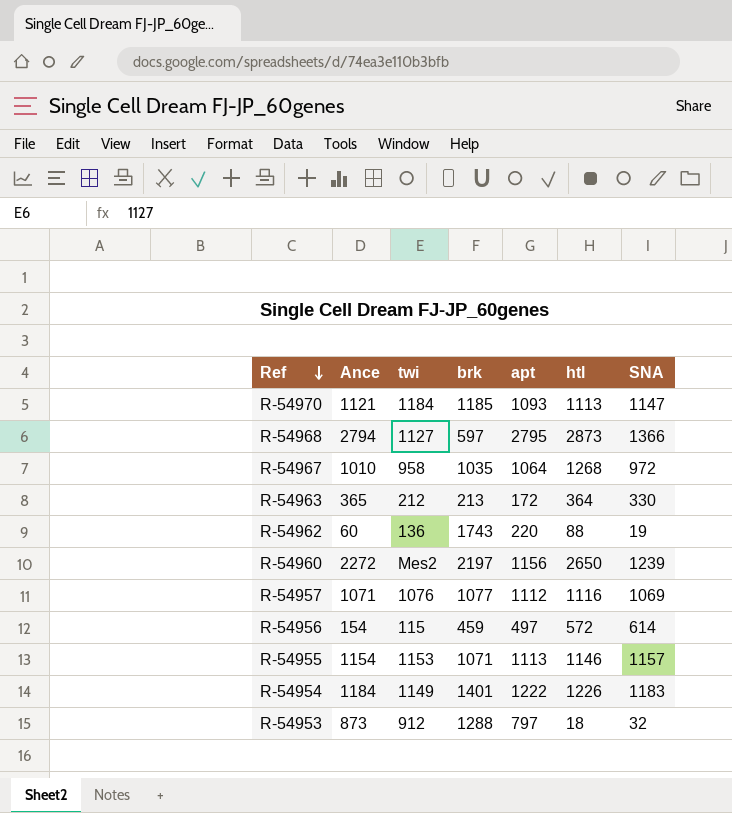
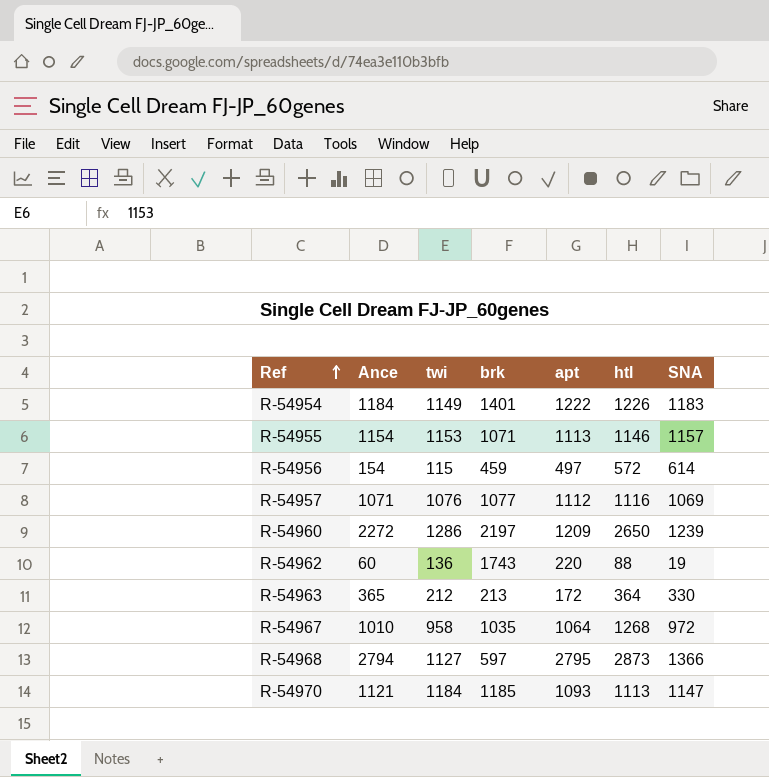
row order: Ref descending -> Ref ascending
row R-54953: 873 | 912 | 1288 | 797 | 18 | 32 -> none
R-54960 | twi: Mes2 -> 1286
R-54960 | apt: 1156 -> 1209

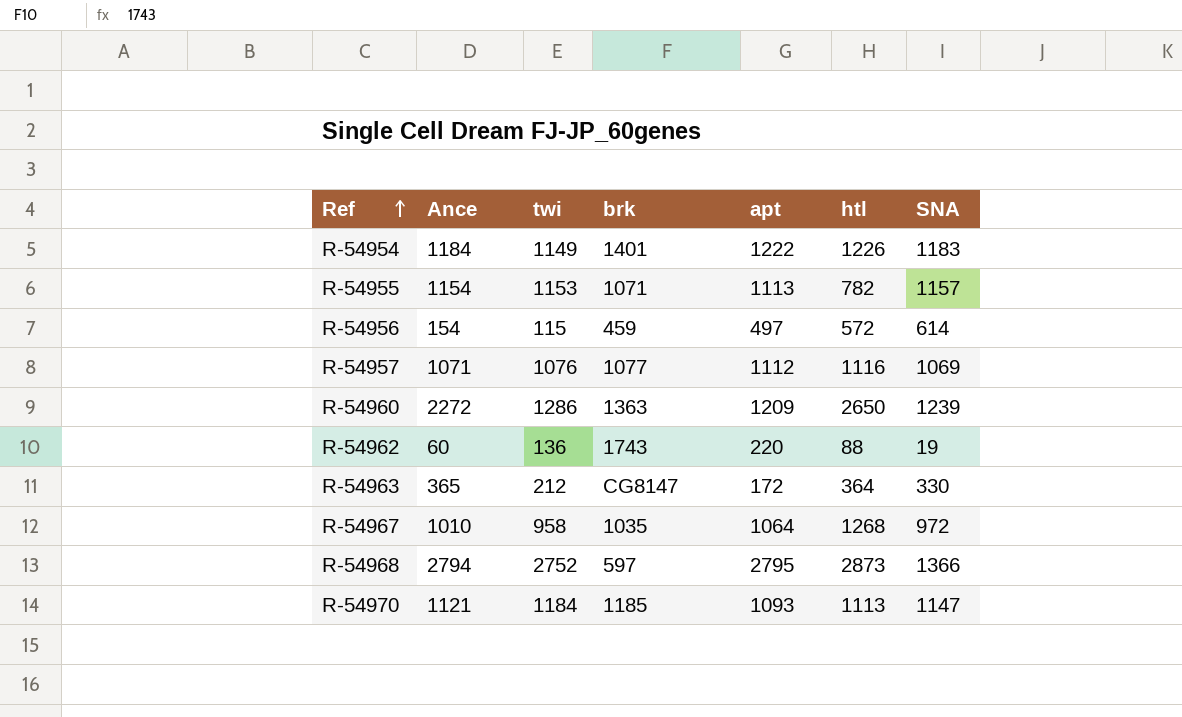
R-54955 | htl: 1146 -> 782
R-54960 | brk: 2197 -> 1363
R-54963 | brk: 213 -> CG8147
R-54968 | twi: 1127 -> 2752

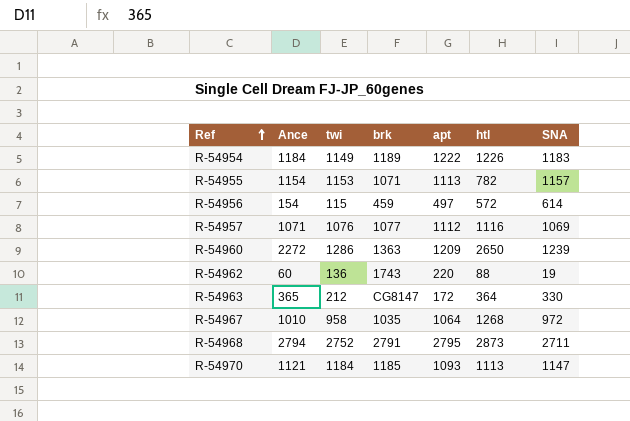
R-54954 | brk: 1401 -> 1189
R-54968 | brk: 597 -> 2791
R-54968 | SNA: 1366 -> 2711

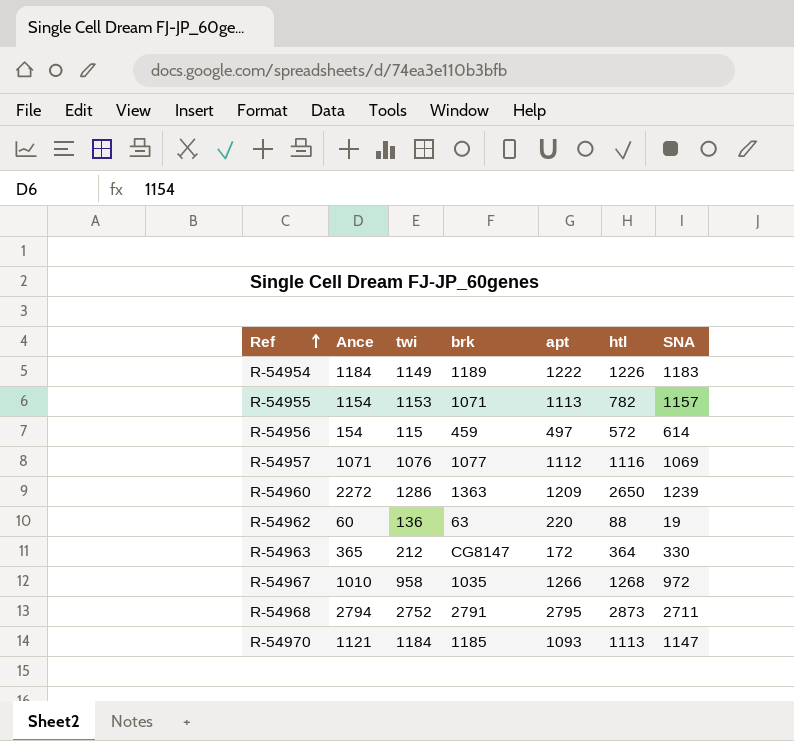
R-54962 | brk: 1743 -> 63
R-54967 | apt: 1064 -> 1266

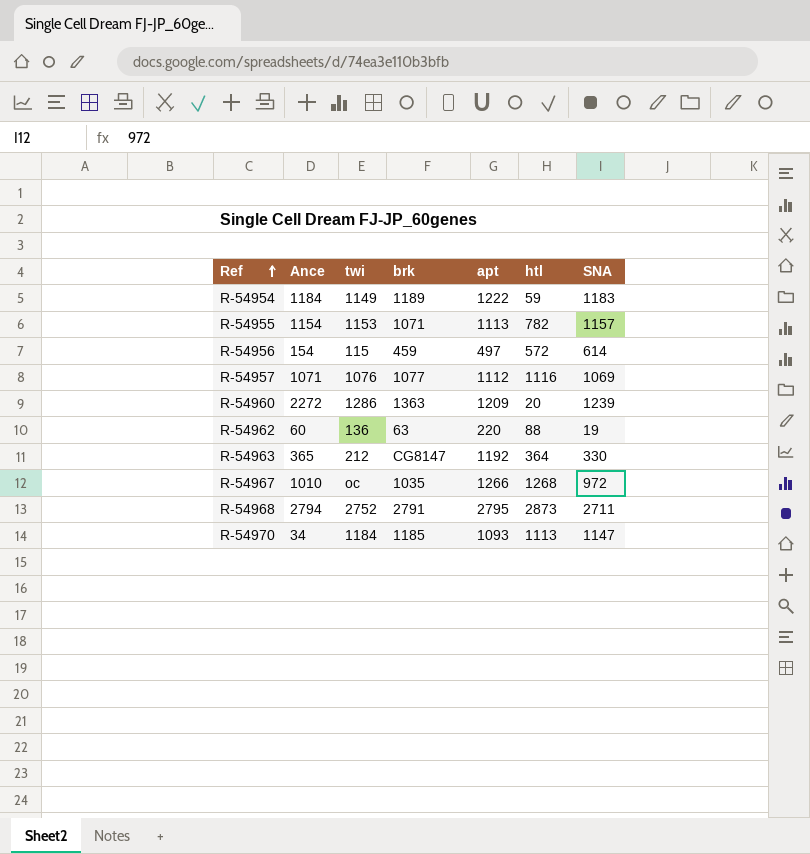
R-54954 | htl: 1226 -> 59
R-54960 | htl: 2650 -> 20
R-54963 | apt: 172 -> 1192
R-54967 | twi: 958 -> oc
R-54970 | Ance: 1121 -> 34

